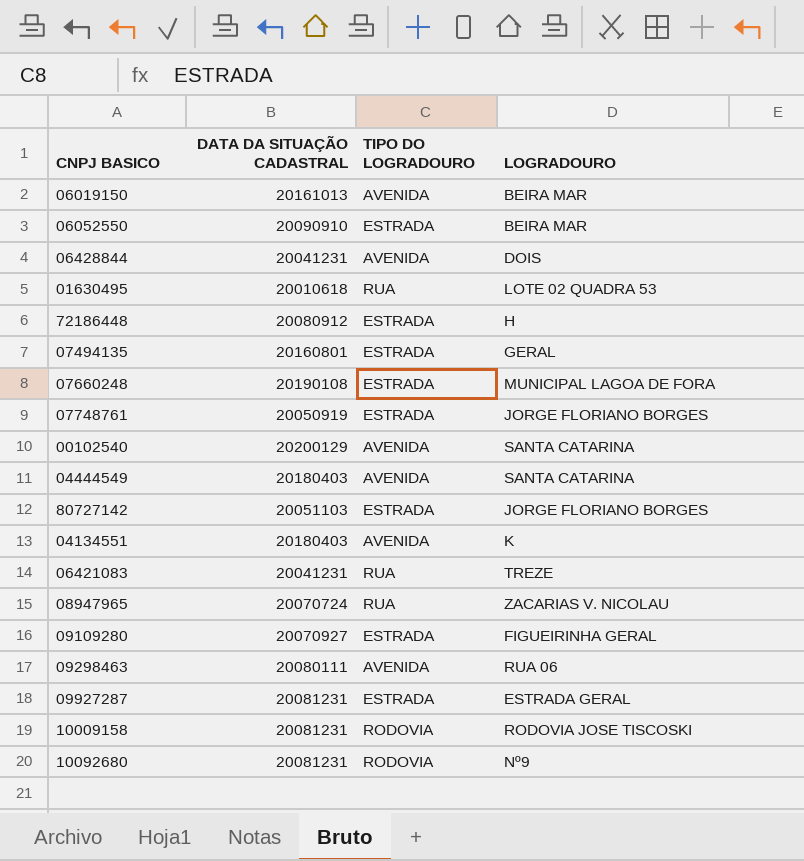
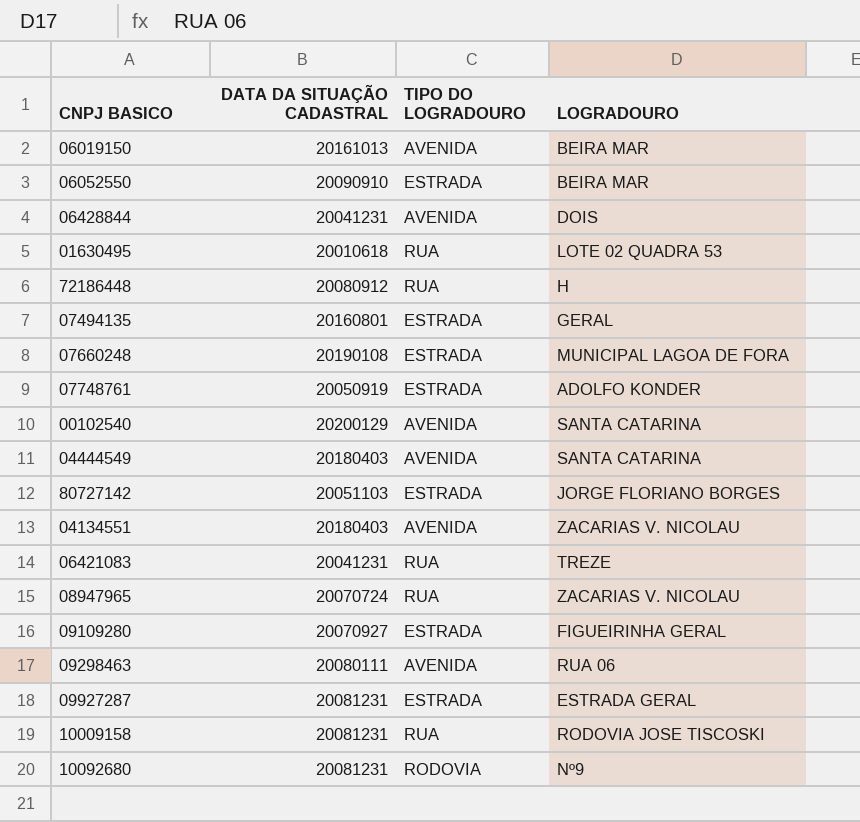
72186448 | TIPO DO LOGRADOURO: ESTRADA -> RUA
07748761 | LOGRADOURO: JORGE FLORIANO BORGES -> ADOLFO KONDER
04134551 | LOGRADOURO: K -> ZACARIAS V. NICOLAU
10009158 | TIPO DO LOGRADOURO: RODOVIA -> RUA

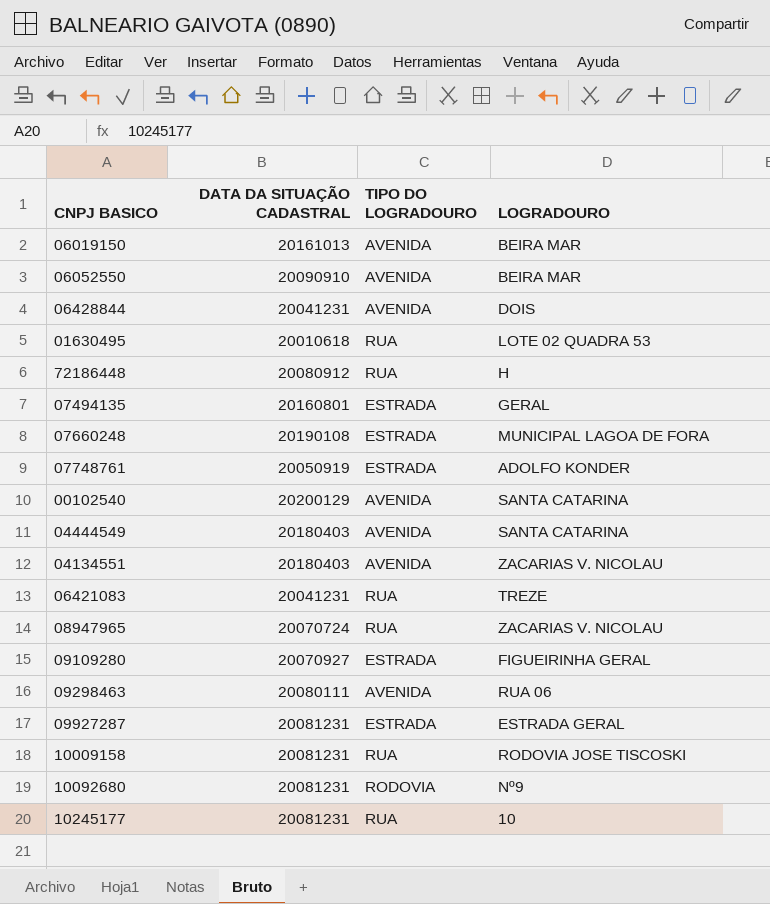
row 80727142: 20051103 | ESTRADA | JORGE FLORIANO BORGES -> none
06052550 | TIPO DO LOGRADOURO: ESTRADA -> AVENIDA
row 10245177: none -> 20081231 | RUA | 10

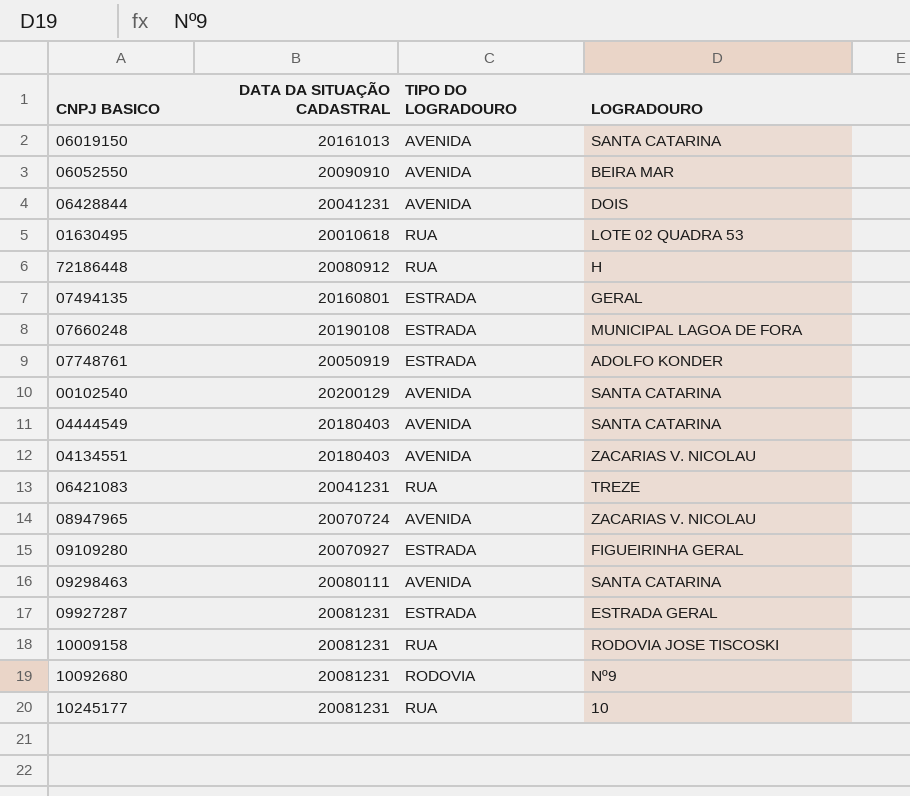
06019150 | LOGRADOURO: BEIRA MAR -> SANTA CATARINA
08947965 | TIPO DO LOGRADOURO: RUA -> AVENIDA
09298463 | LOGRADOURO: RUA 06 -> SANTA CATARINA

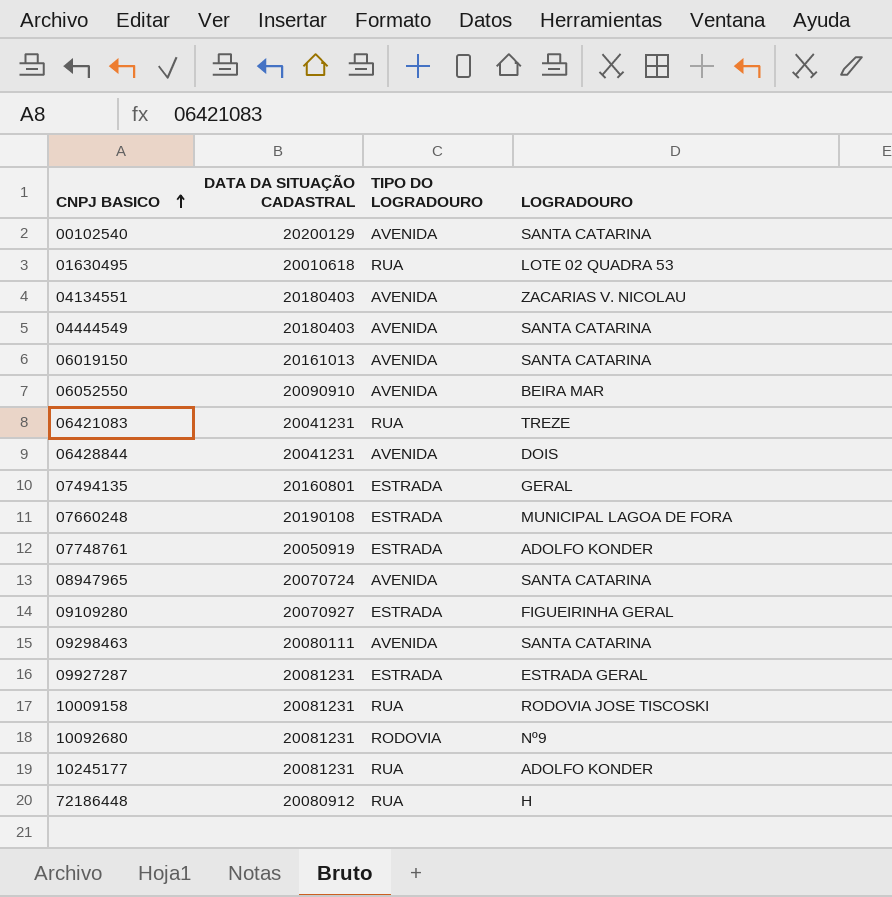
row order: none -> CNPJ BASICO ascending
08947965 | LOGRADOURO: ZACARIAS V. NICOLAU -> SANTA CATARINA
10245177 | LOGRADOURO: 10 -> ADOLFO KONDER

